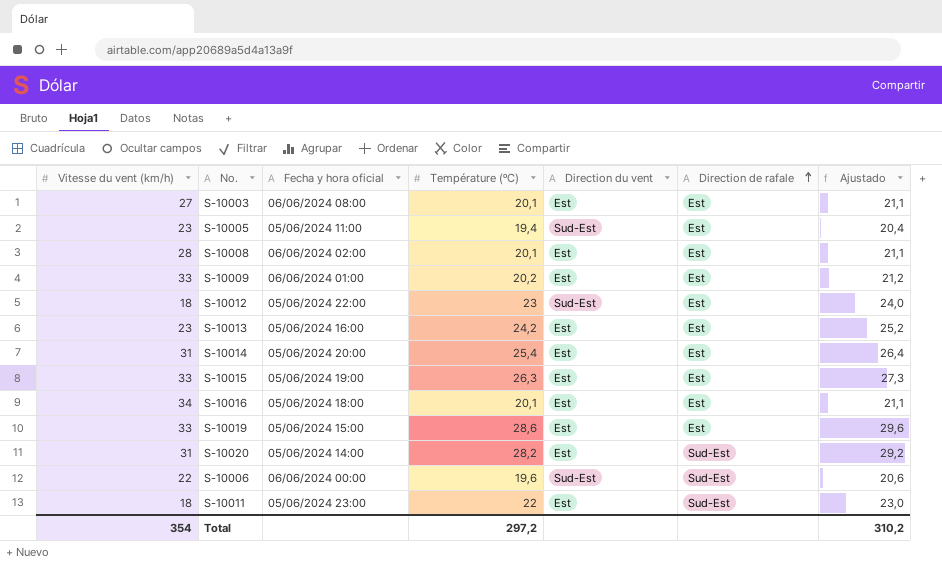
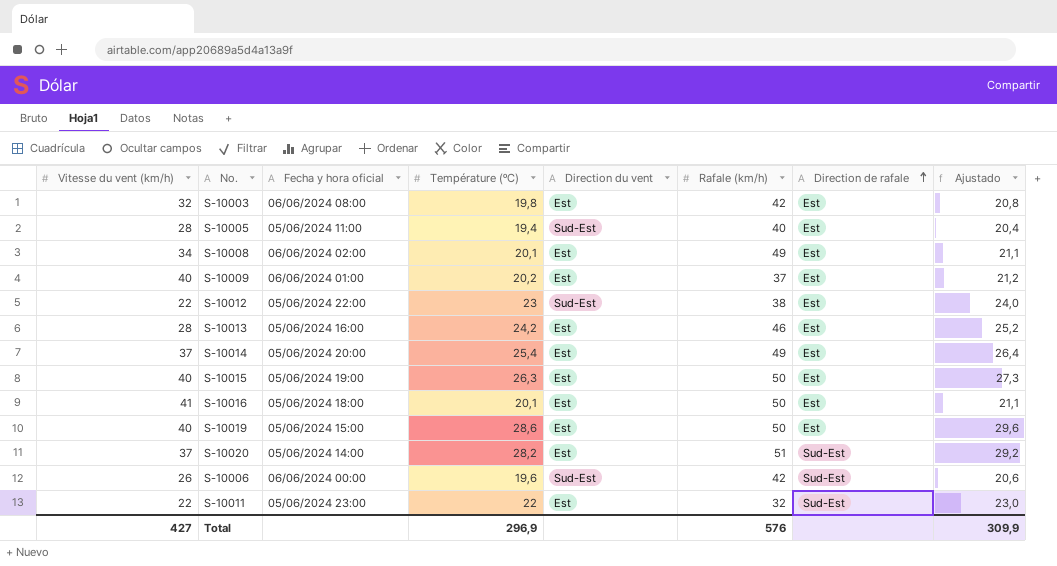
column Rafale (km/h) | position: none -> 6
S-10003 | Vitesse du vent (km/h): 27 -> 32
S-10003 | Température (ºC): 20,1 -> 19,8
S-10003 | Ajustado: 21,1 -> 20,8
S-10005 | Vitesse du vent (km/h): 23 -> 28
S-10008 | Vitesse du vent (km/h): 28 -> 34
S-10009 | Vitesse du vent (km/h): 33 -> 40
S-10012 | Vitesse du vent (km/h): 18 -> 22
S-10013 | Vitesse du vent (km/h): 23 -> 28
S-10014 | Vitesse du vent (km/h): 31 -> 37
S-10015 | Vitesse du vent (km/h): 33 -> 40
S-10016 | Vitesse du vent (km/h): 34 -> 41
S-10019 | Vitesse du vent (km/h): 33 -> 40
S-10020 | Vitesse du vent (km/h): 31 -> 37
S-10006 | Vitesse du vent (km/h): 22 -> 26
S-10011 | Vitesse du vent (km/h): 18 -> 22
Total | Vitesse du vent (km/h): 354 -> 427
Total | Température (ºC): 297,2 -> 296,9
Total | Ajustado: 310,2 -> 309,9

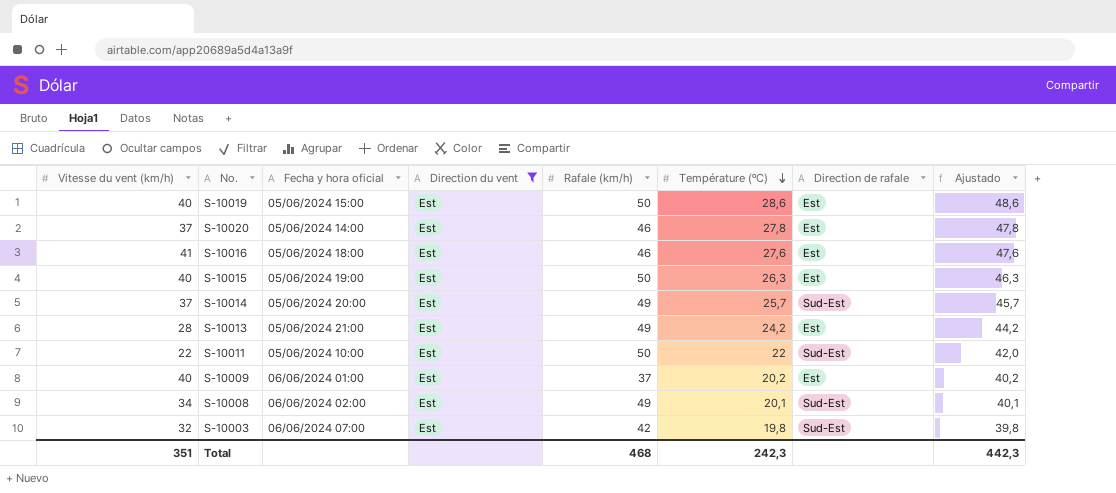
filter: none -> Direction du vent = Est
row order: Direction de rafale ascending -> Température (ºC) descending
column Température (ºC) | position: 4 -> 6
column Ajustado | formula: [Température (ºC)] + 1 -> [Température (ºC)] + 20
S-10020 | Rafale (km/h): 51 -> 46
S-10020 | Température (ºC): 28,2 -> 27,8
S-10020 | Direction de rafale: Sud-Est -> Est
S-10016 | Rafale (km/h): 50 -> 46
S-10016 | Température (ºC): 20,1 -> 27,6
S-10014 | Température (ºC): 25,4 -> 25,7
S-10014 | Direction de rafale: Est -> Sud-Est
S-10013 | Fecha y hora oficial: 05/06/2024 16:00 -> 05/06/2024 21:00
S-10013 | Rafale (km/h): 46 -> 49
S-10011 | Fecha y hora oficial: 05/06/2024 23:00 -> 05/06/2024 10:00
S-10011 | Rafale (km/h): 32 -> 50
S-10008 | Direction de rafale: Est -> Sud-Est
S-10003 | Fecha y hora oficial: 06/06/2024 08:00 -> 06/06/2024 07:00
S-10003 | Direction de rafale: Est -> Sud-Est
Total | Vitesse du vent (km/h): 427 -> 351
Total | Rafale (km/h): 576 -> 468
Total | Température (ºC): 296,9 -> 242,3
Total | Ajustado: 309,9 -> 442,3

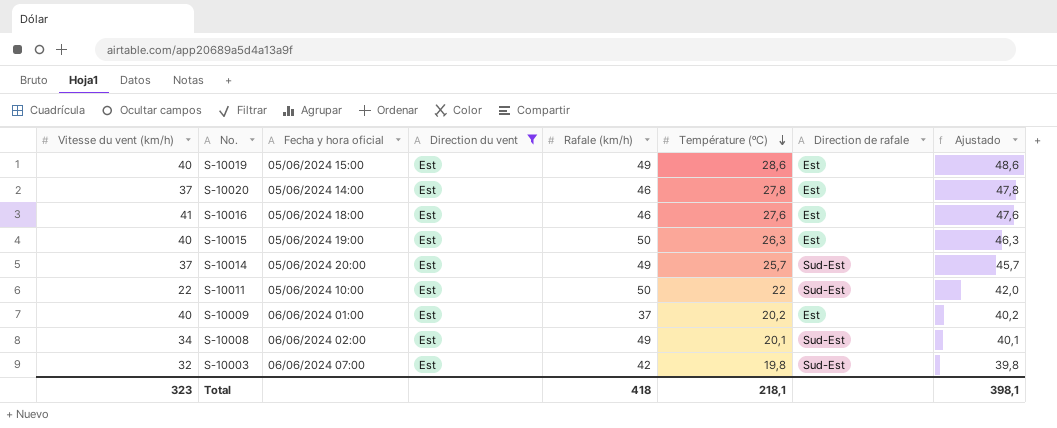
row S-10013: 28 | 05/06/2024 21:00 | Est | 49 | 24,2 | Est | 44,2 -> none
S-10019 | Rafale (km/h): 50 -> 49
Total | Vitesse du vent (km/h): 351 -> 323
Total | Rafale (km/h): 468 -> 418
Total | Température (ºC): 242,3 -> 218,1
Total | Ajustado: 442,3 -> 398,1

